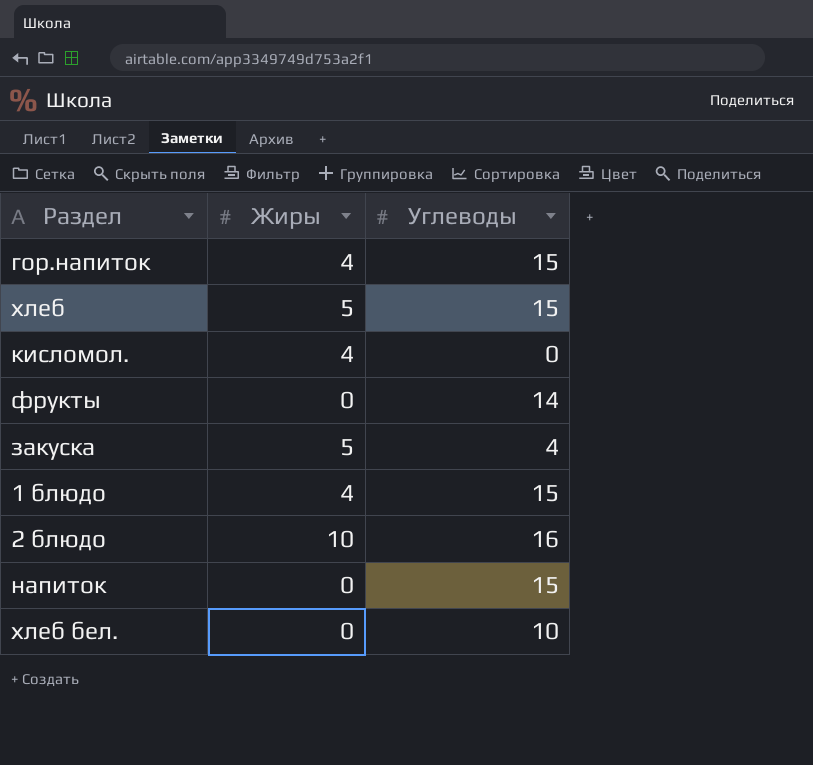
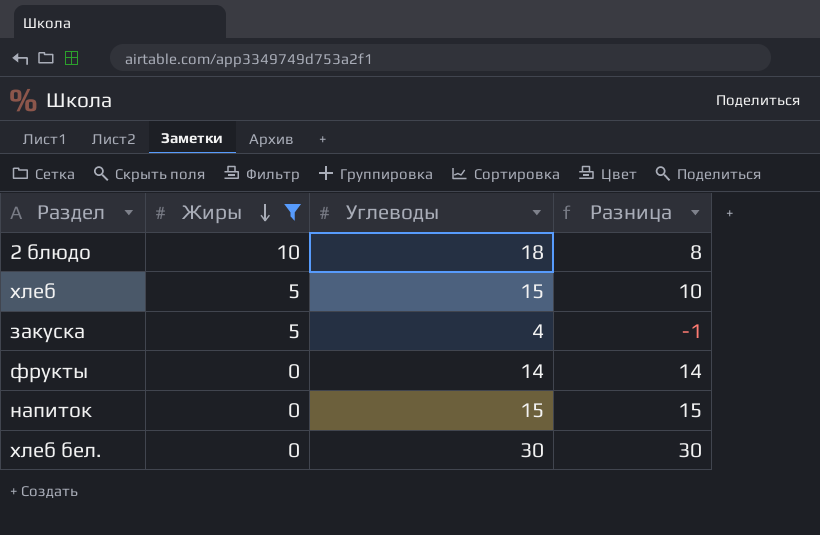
filter: none -> Жиры != 4
row order: none -> Жиры descending
column Разница | formula: none -> [Углеводы] - [Жиры]
2 блюдо | Углеводы: 16 -> 18
хлеб бел. | Углеводы: 10 -> 30

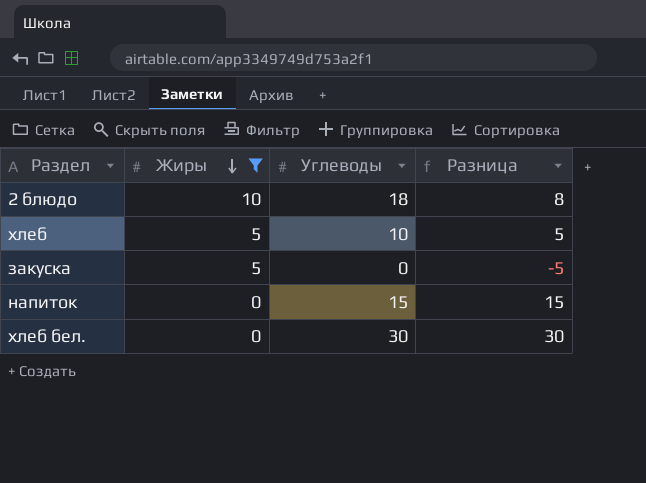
row фрукты: 0 | 14 | 14 -> none
хлеб | Углеводы: 15 -> 10
хлеб | Разница: 10 -> 5
закуска | Углеводы: 4 -> 0
закуска | Разница: -1 -> -5

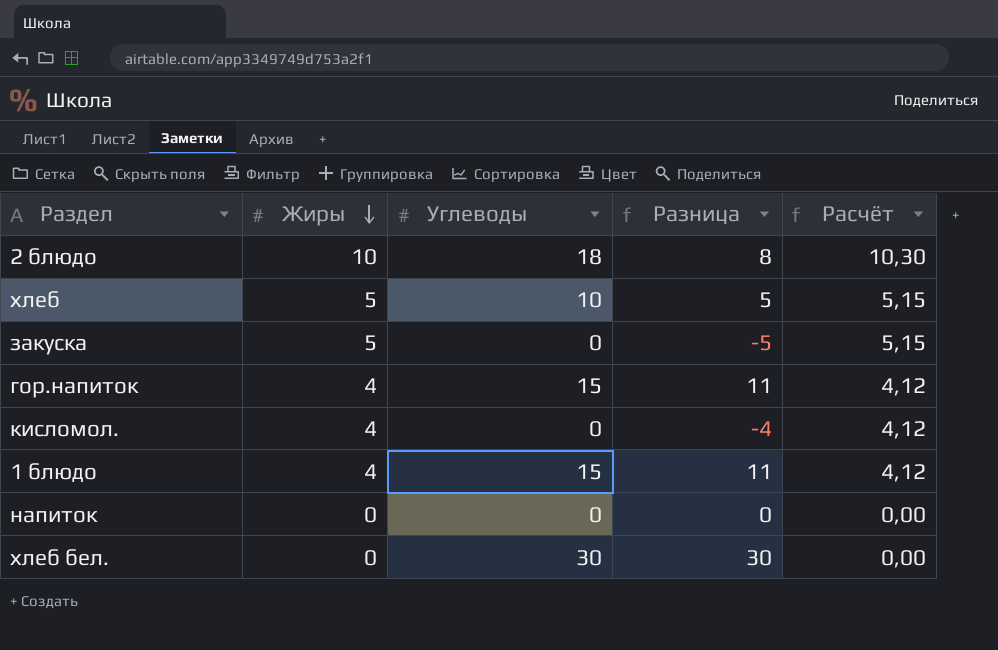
filter: Жиры != 4 -> none
column Расчёт | formula: none -> [Жиры] * 1,03
напиток | Углеводы: 15 -> 0
напиток | Разница: 15 -> 0

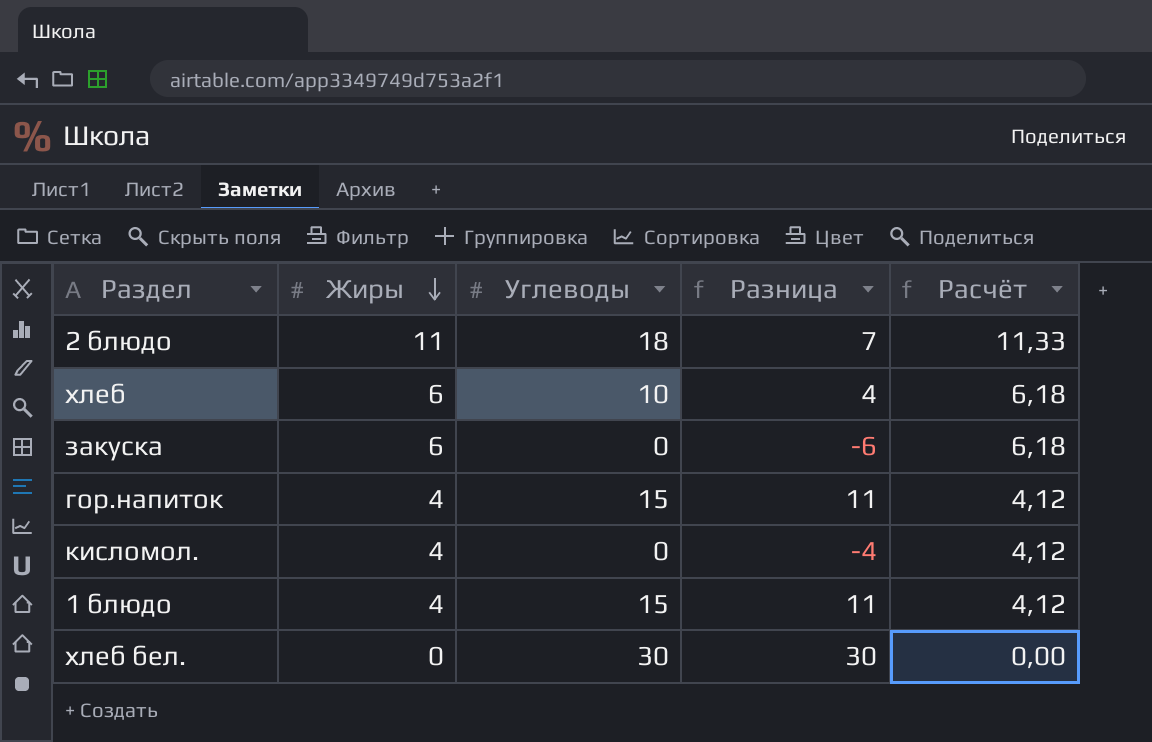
row напиток: 0 | 0 | 0 | 0,00 -> none
2 блюдо | Жиры: 10 -> 11
2 блюдо | Разница: 8 -> 7
2 блюдо | Расчёт: 10,30 -> 11,33
хлеб | Жиры: 5 -> 6
хлеб | Разница: 5 -> 4
хлеб | Расчёт: 5,15 -> 6,18
закуска | Жиры: 5 -> 6
закуска | Разница: -5 -> -6
закуска | Расчёт: 5,15 -> 6,18

